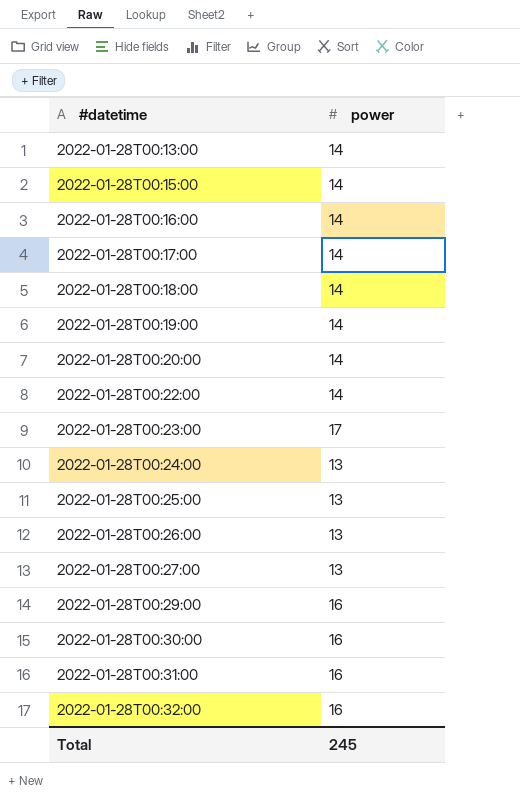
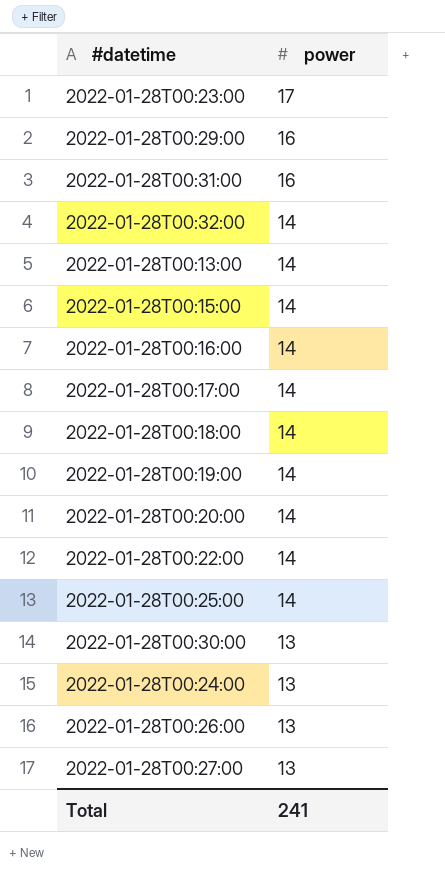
row order: #datetime ascending -> power descending
2022-01-28T00:32:00 | power: 16 -> 14
2022-01-28T00:25:00 | power: 13 -> 14
2022-01-28T00:30:00 | power: 16 -> 13
Total | power: 245 -> 241

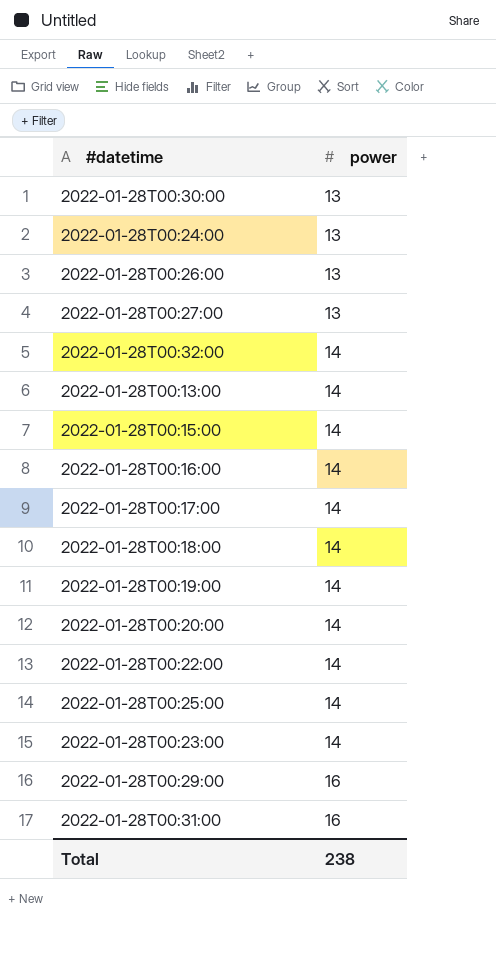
row order: power descending -> power ascending
2022-01-28T00:23:00 | power: 17 -> 14
Total | power: 241 -> 238

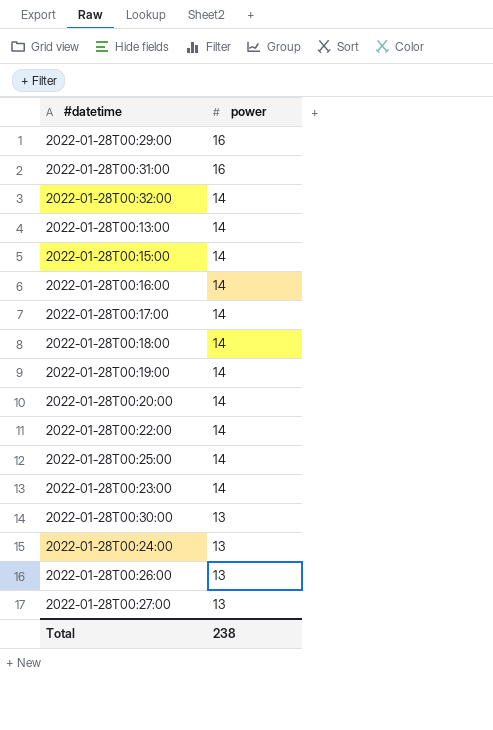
row order: power ascending -> power descending

